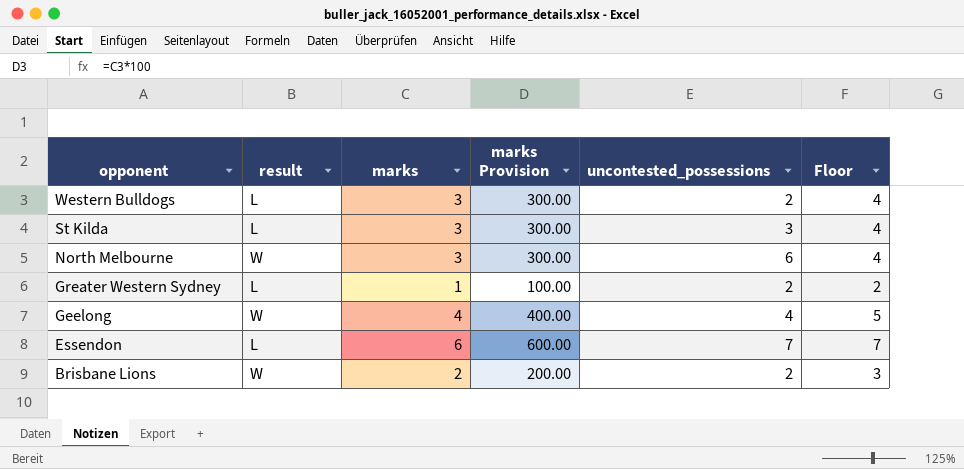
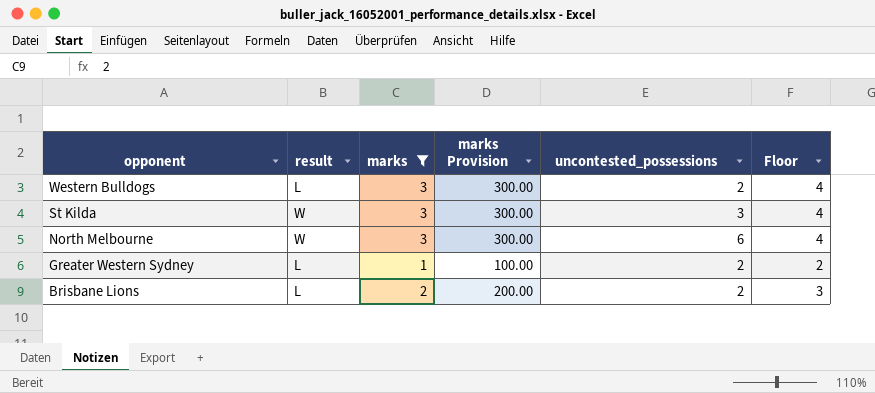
filter: none -> marks <= 3
St Kilda | result: L -> W
Brisbane Lions | result: W -> L

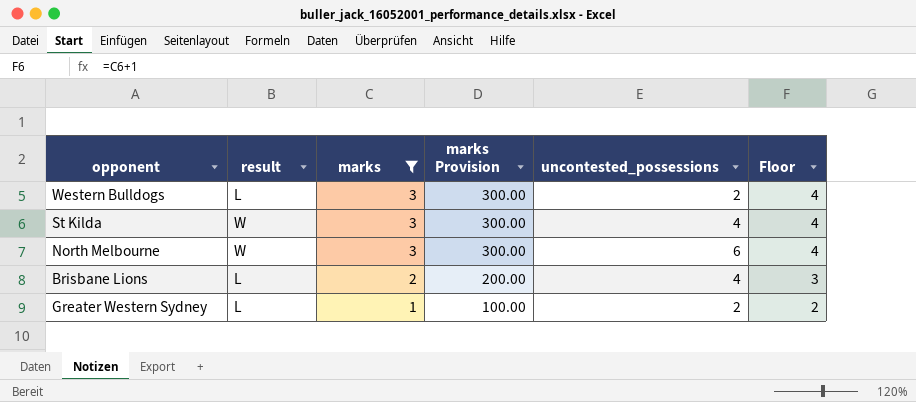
row order: opponent descending -> marks descending
St Kilda | uncontested_possessions: 3 -> 4
Brisbane Lions | uncontested_possessions: 2 -> 4

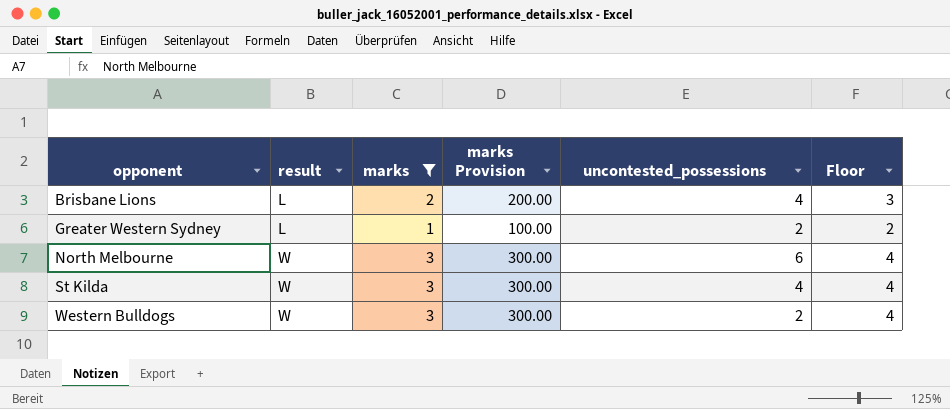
row order: marks descending -> opponent ascending
Western Bulldogs | result: L -> W

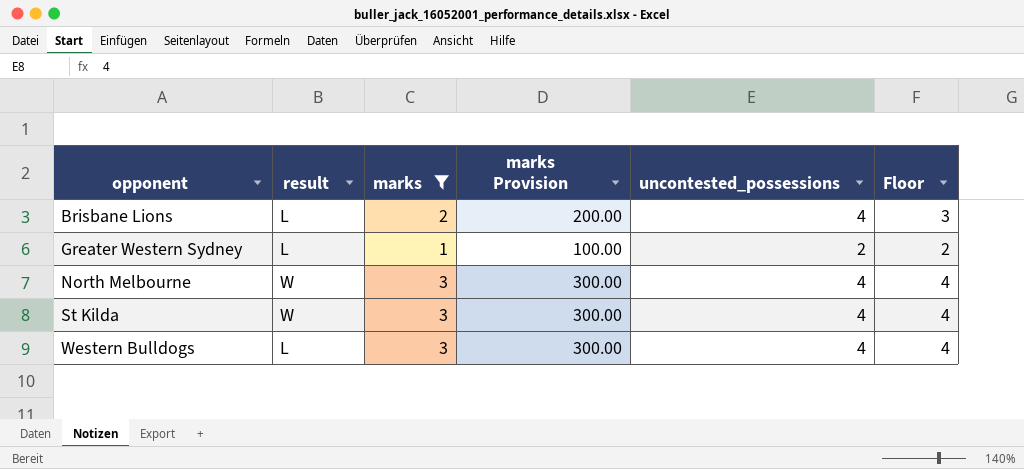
North Melbourne | uncontested_possessions: 6 -> 4
Western Bulldogs | result: W -> L
Western Bulldogs | uncontested_possessions: 2 -> 4

